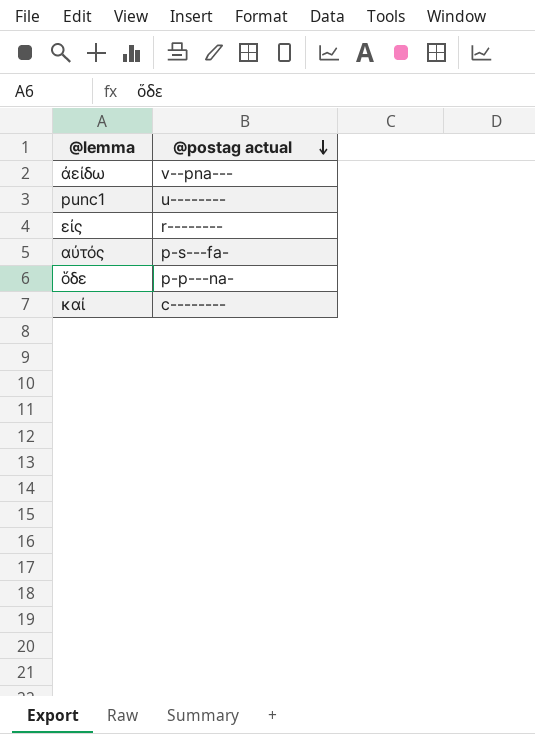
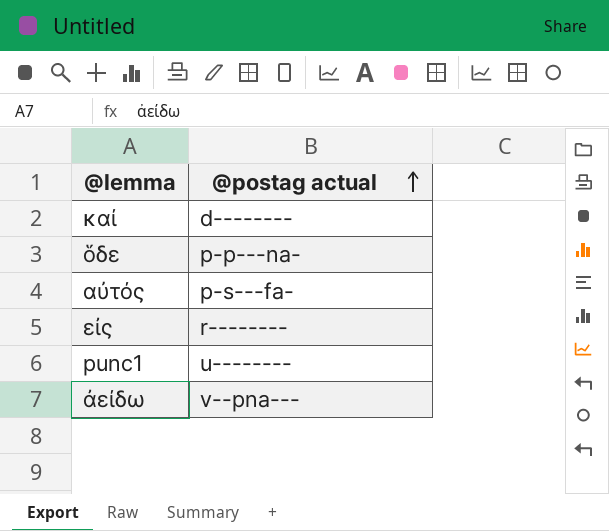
row order: @postag actual descending -> @postag actual ascending
καί | @postag actual: c-------- -> d--------

